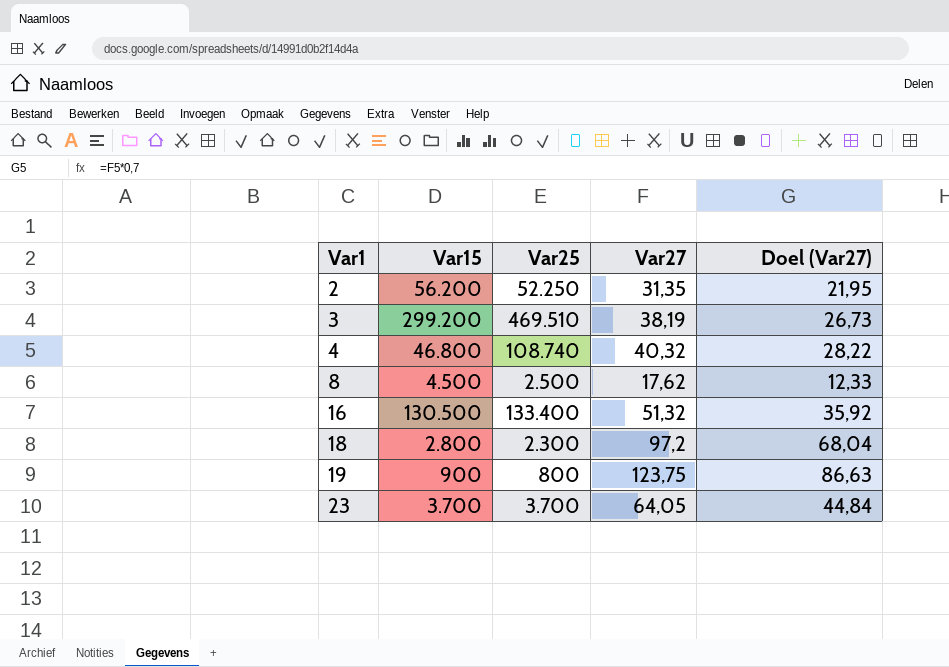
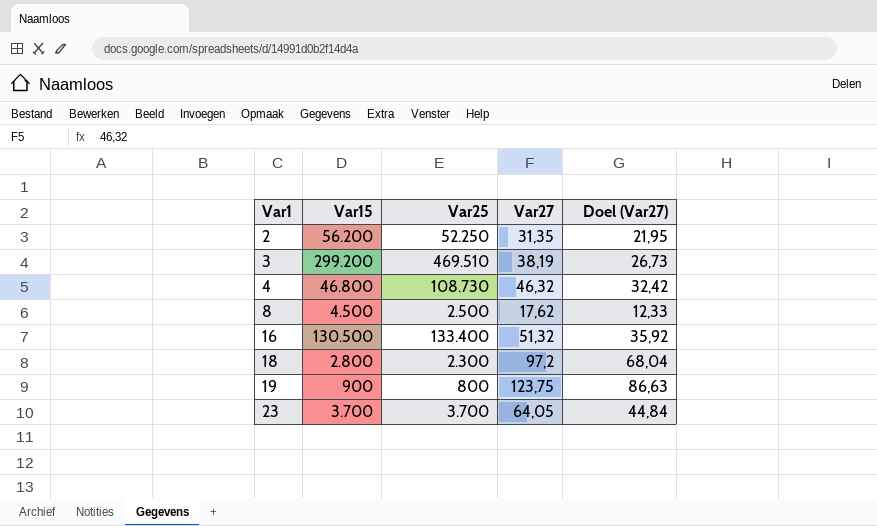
4 | Var25: 108.740 -> 108.730
4 | Var27: 40,32 -> 46,32
4 | Doel (Var27): 28,22 -> 32,42

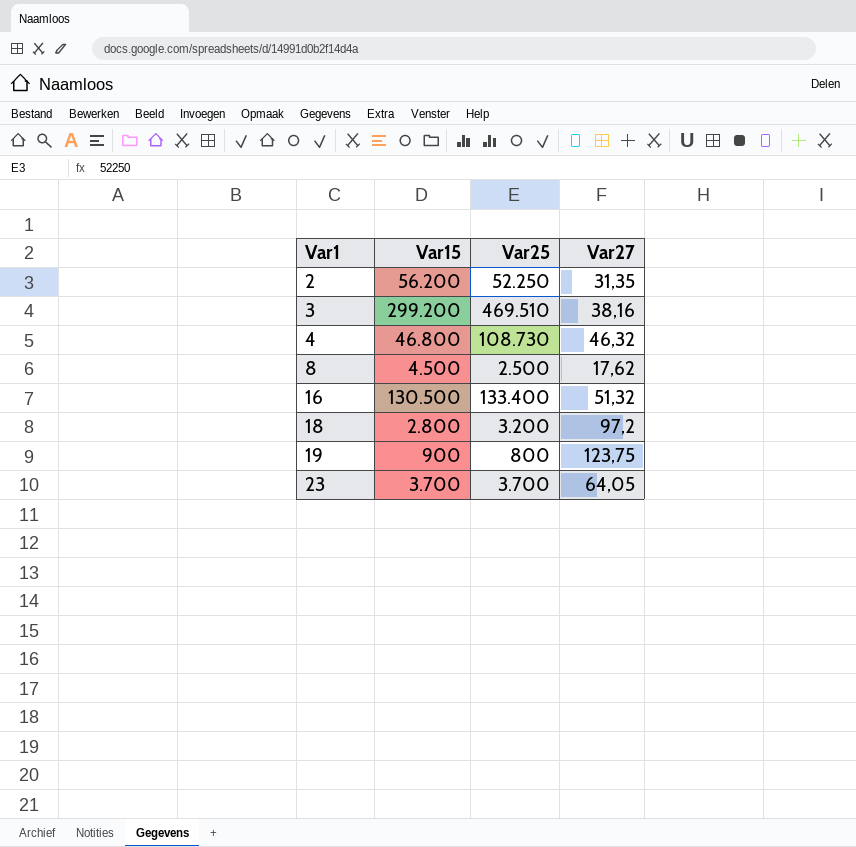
column Doel (Var27) | formula: [Var27] * 0,7 -> none
3 | Var27: 38,19 -> 38,16
18 | Var25: 2.300 -> 3.200

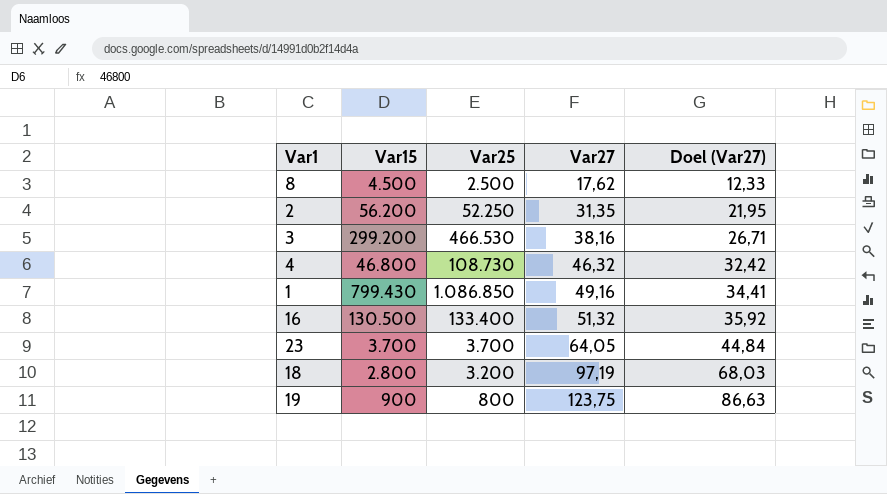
row order: Var1 ascending -> Var27 ascending
column Doel (Var27) | formula: none -> [Var27] * 0,7
3 | Var25: 469.510 -> 466.530
row 1: none -> 799.430 | 1.086.850 | 49,16 | 34,41
18 | Var27: 97,2 -> 97,19

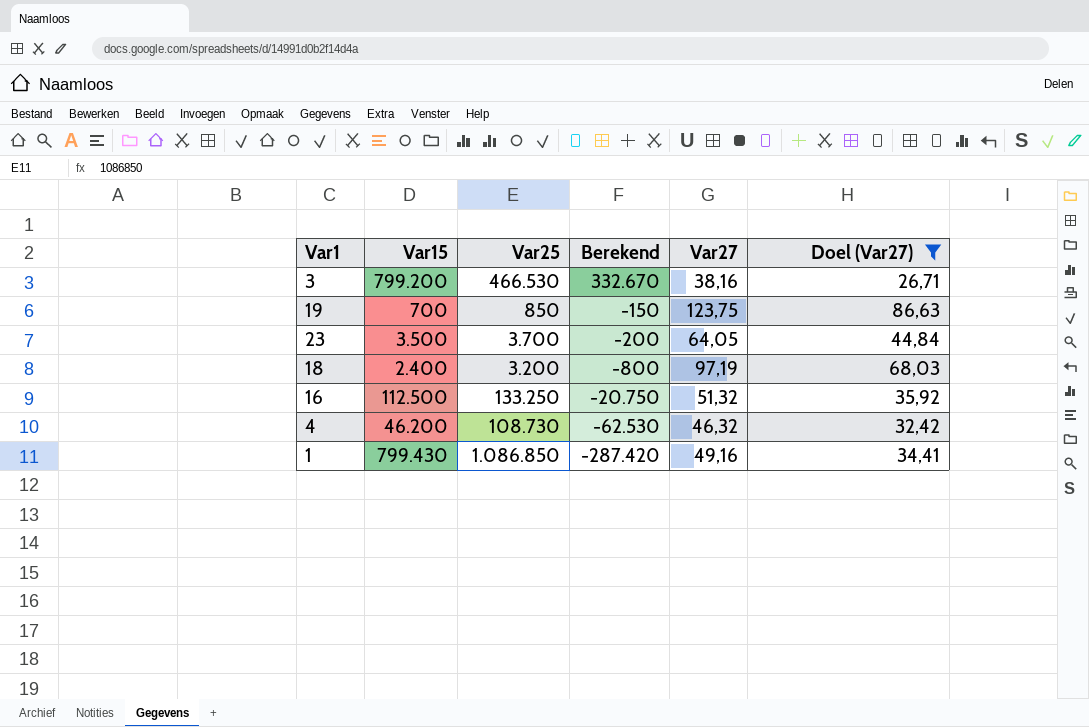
filter: none -> Doel (Var27) >= 26,71
row order: Var27 ascending -> Berekend descending
column Berekend | formula: none -> [Var15] - [Var25]
3 | Var15: 299.200 -> 799.200
19 | Var15: 900 -> 700
19 | Var25: 800 -> 850
23 | Var15: 3.700 -> 3.500
18 | Var15: 2.800 -> 2.400
16 | Var15: 130.500 -> 112.500
16 | Var25: 133.400 -> 133.250
4 | Var15: 46.800 -> 46.200

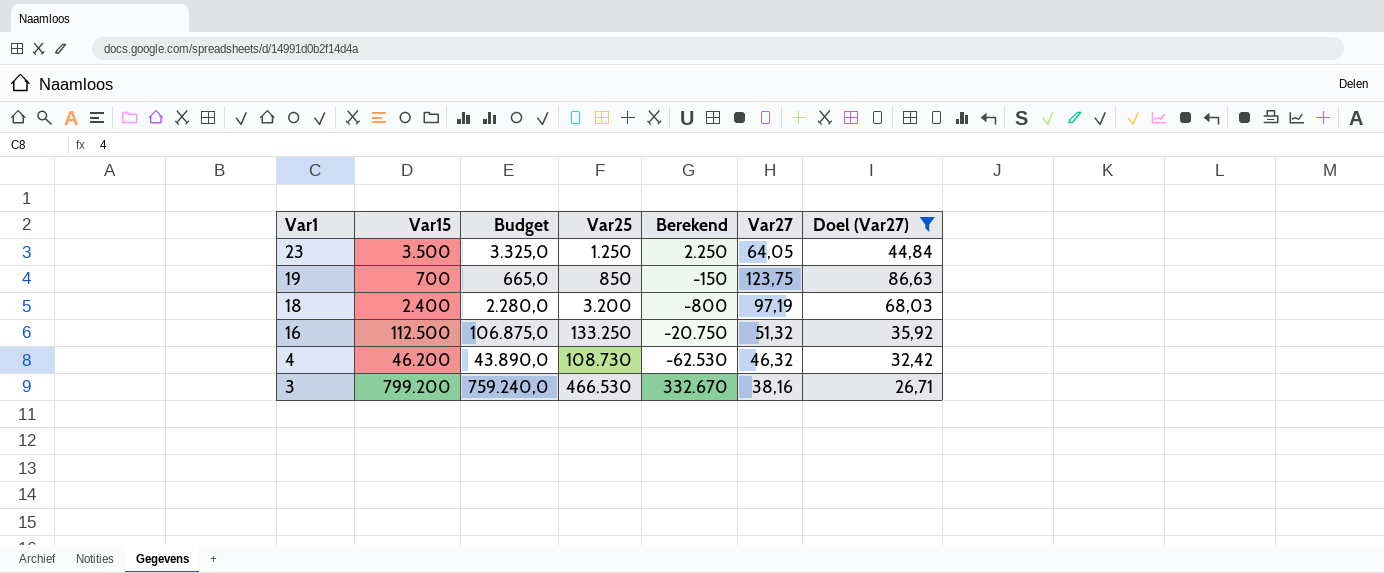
row order: Berekend descending -> Var1 descending
column Budget | formula: none -> [Var15] * 0,95
row 1: 799.430 | 1.086.850 | -287.420 | 49,16 | 34,41 -> none
23 | Var25: 3.700 -> 1.250
23 | Berekend: -200 -> 2.250

